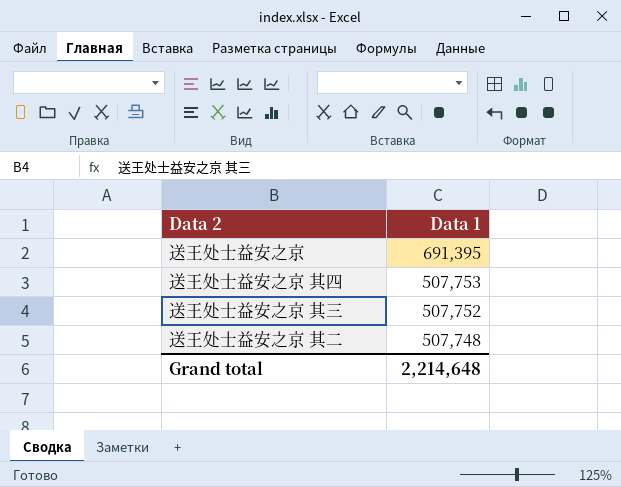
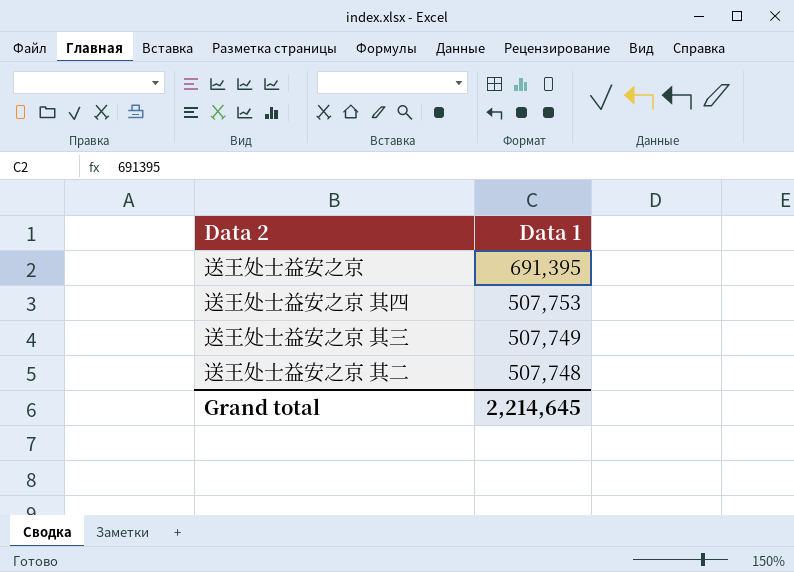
送王处士益安之京 其三 | Data 1: 507,752 -> 507,749
Grand total | Data 1: 2,214,648 -> 2,214,645

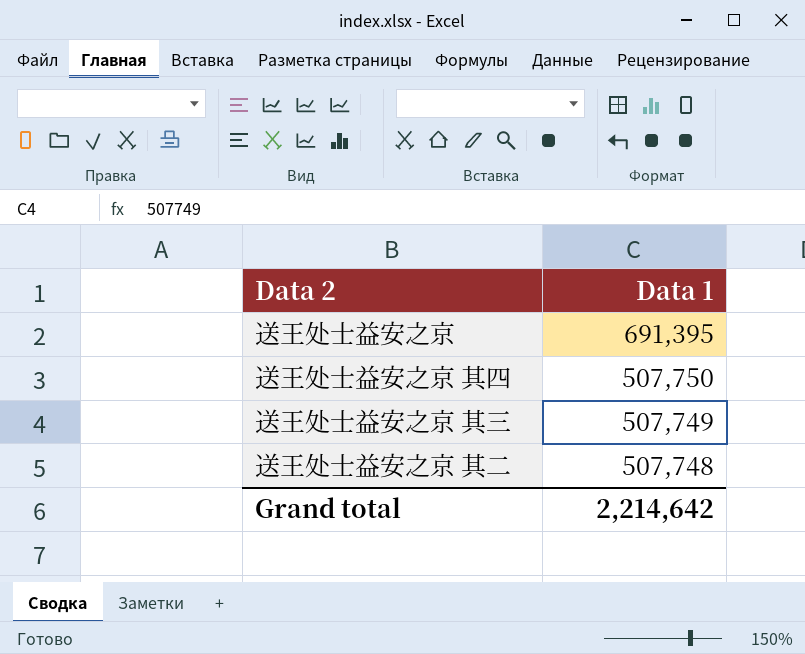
送王处士益安之京 其四 | Data 1: 507,753 -> 507,750
Grand total | Data 1: 2,214,645 -> 2,214,642

